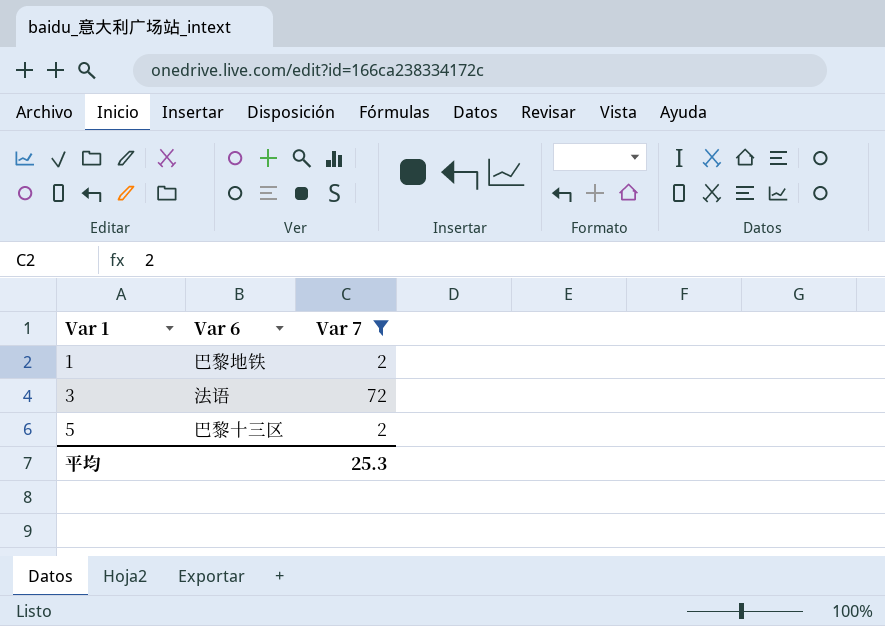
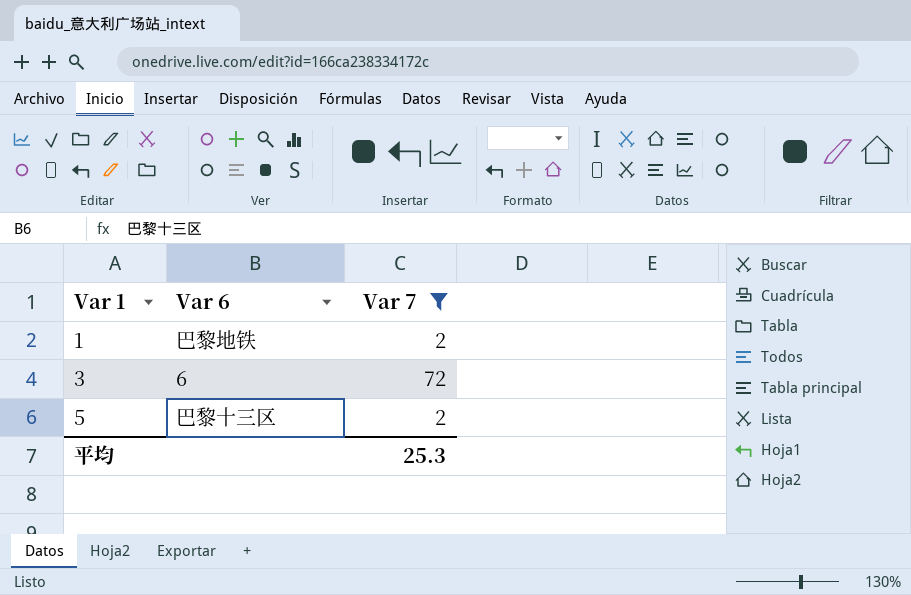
3 | Var 6: 法语 -> 6

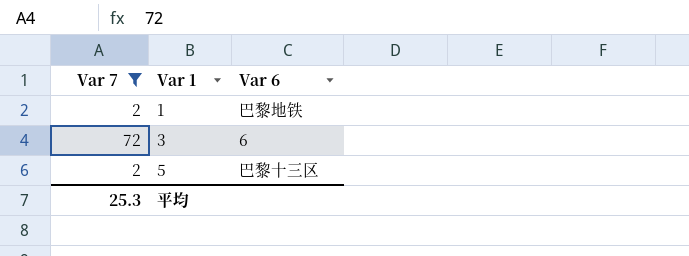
column Var 7 | position: 3 -> 1

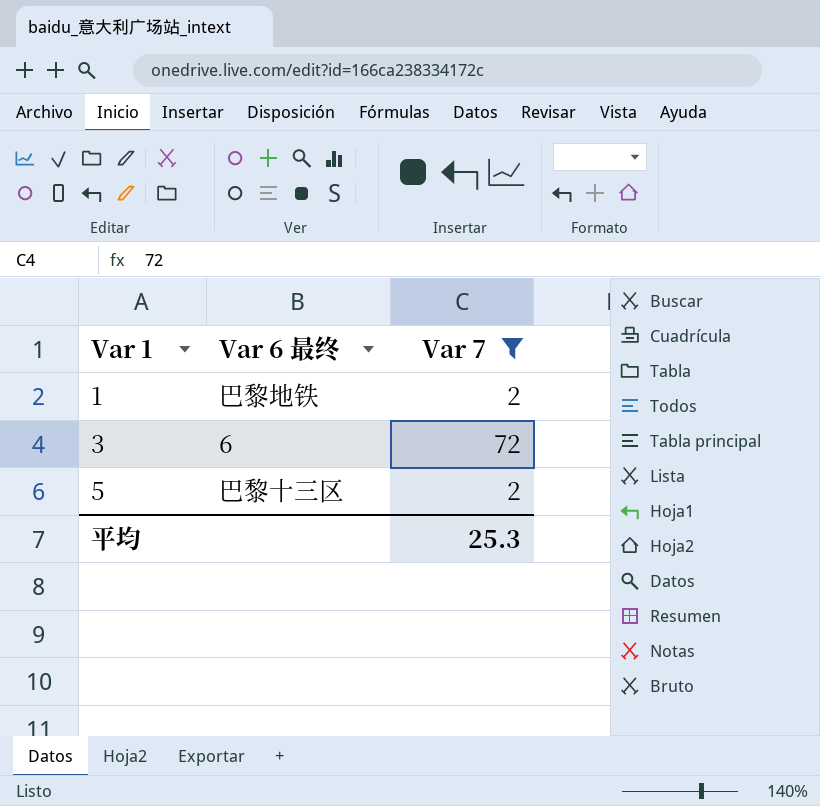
column name: Var 6 -> Var 6 最终
column Var 7 | position: 1 -> 3

